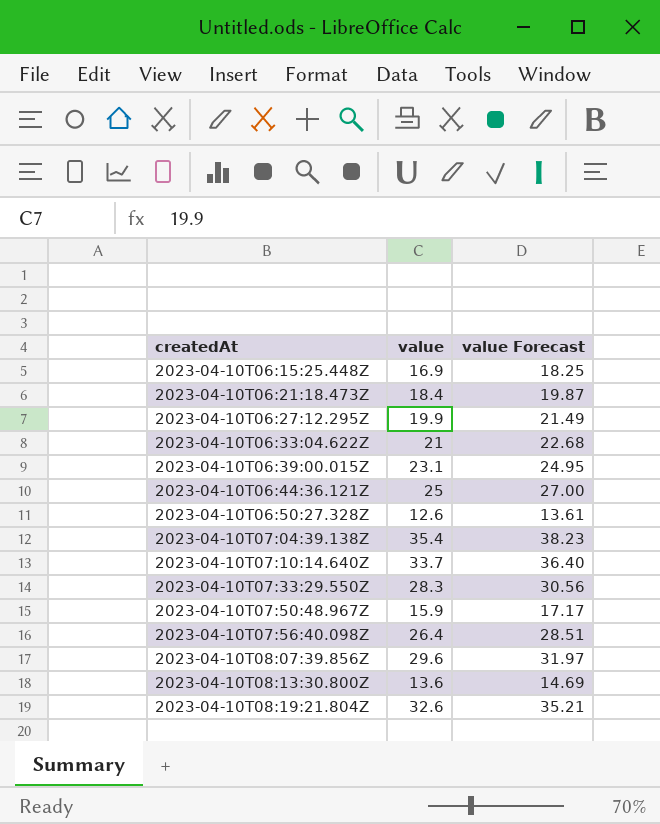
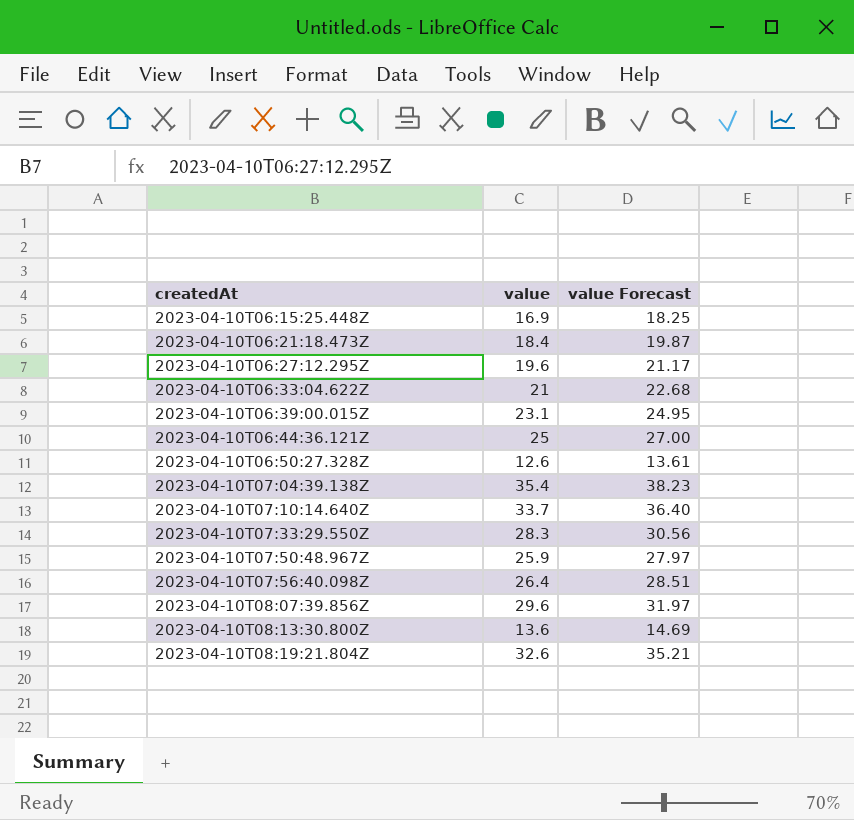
2023-04-10T06:27:12.295Z | value: 19.9 -> 19.6
2023-04-10T06:27:12.295Z | value Forecast: 21.49 -> 21.17
2023-04-10T07:50:48.967Z | value: 15.9 -> 25.9
2023-04-10T07:50:48.967Z | value Forecast: 17.17 -> 27.97

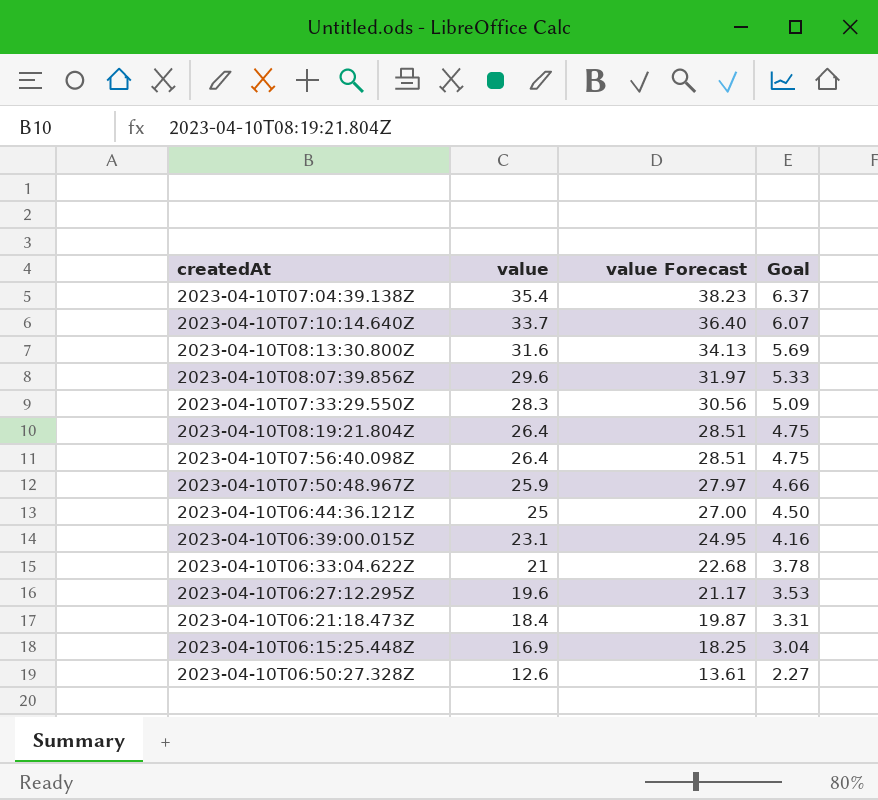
row order: createdAt ascending -> value descending
column Goal | formula: none -> [value] * 0.18
2023-04-10T08:13:30.800Z | value: 13.6 -> 31.6
2023-04-10T08:13:30.800Z | value Forecast: 14.69 -> 34.13
2023-04-10T08:19:21.804Z | value: 32.6 -> 26.4
2023-04-10T08:19:21.804Z | value Forecast: 35.21 -> 28.51

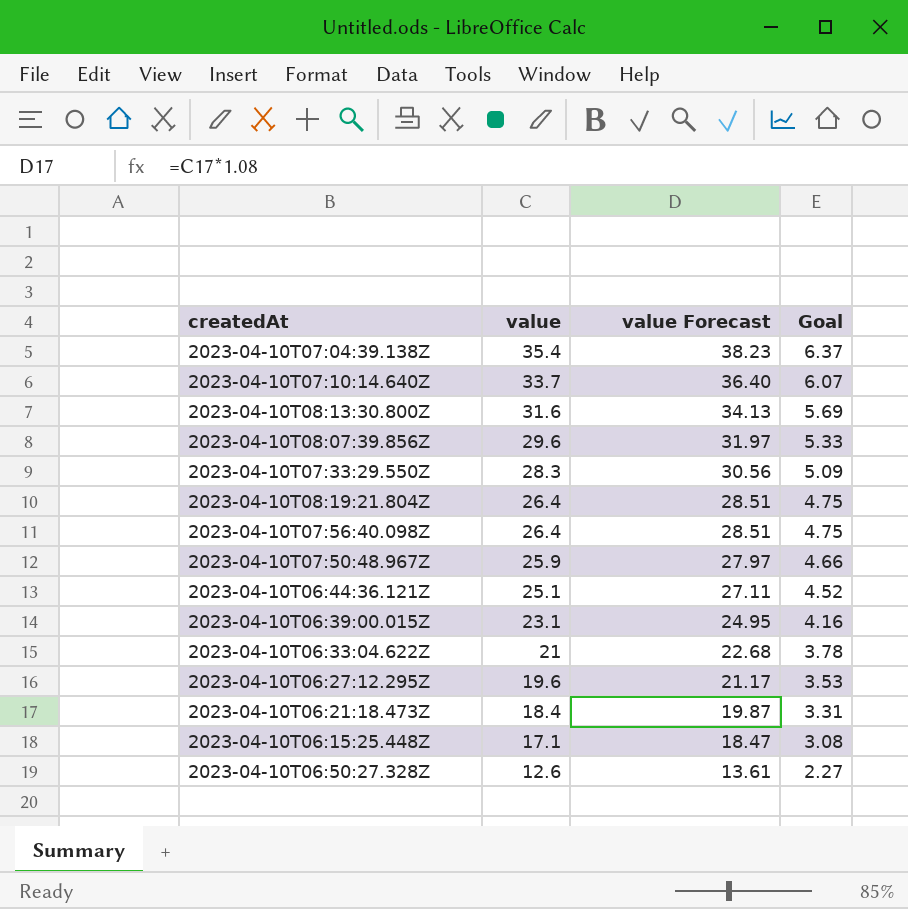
2023-04-10T06:44:36.121Z | value: 25 -> 25.1
2023-04-10T06:44:36.121Z | value Forecast: 27.00 -> 27.11
2023-04-10T06:44:36.121Z | Goal: 4.50 -> 4.52
2023-04-10T06:15:25.448Z | value: 16.9 -> 17.1
2023-04-10T06:15:25.448Z | value Forecast: 18.25 -> 18.47
2023-04-10T06:15:25.448Z | Goal: 3.04 -> 3.08

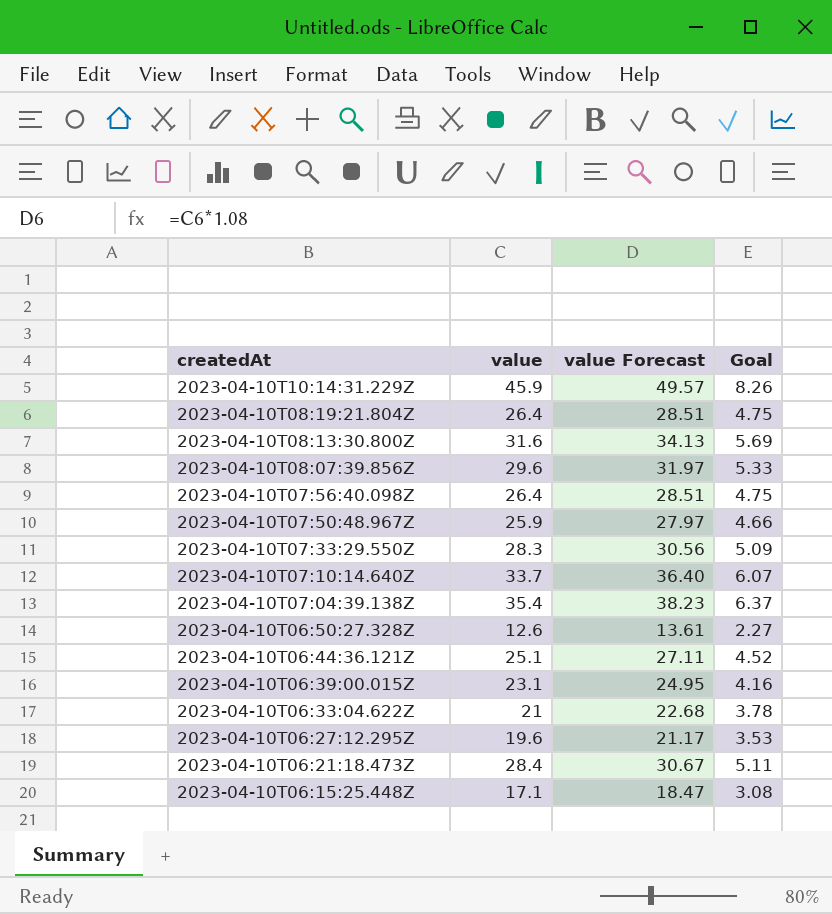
row order: value descending -> createdAt descending
row 2023-04-10T10:14:31.229Z: none -> 45.9 | 49.57 | 8.26
2023-04-10T06:21:18.473Z | value: 18.4 -> 28.4
2023-04-10T06:21:18.473Z | value Forecast: 19.87 -> 30.67
2023-04-10T06:21:18.473Z | Goal: 3.31 -> 5.11

